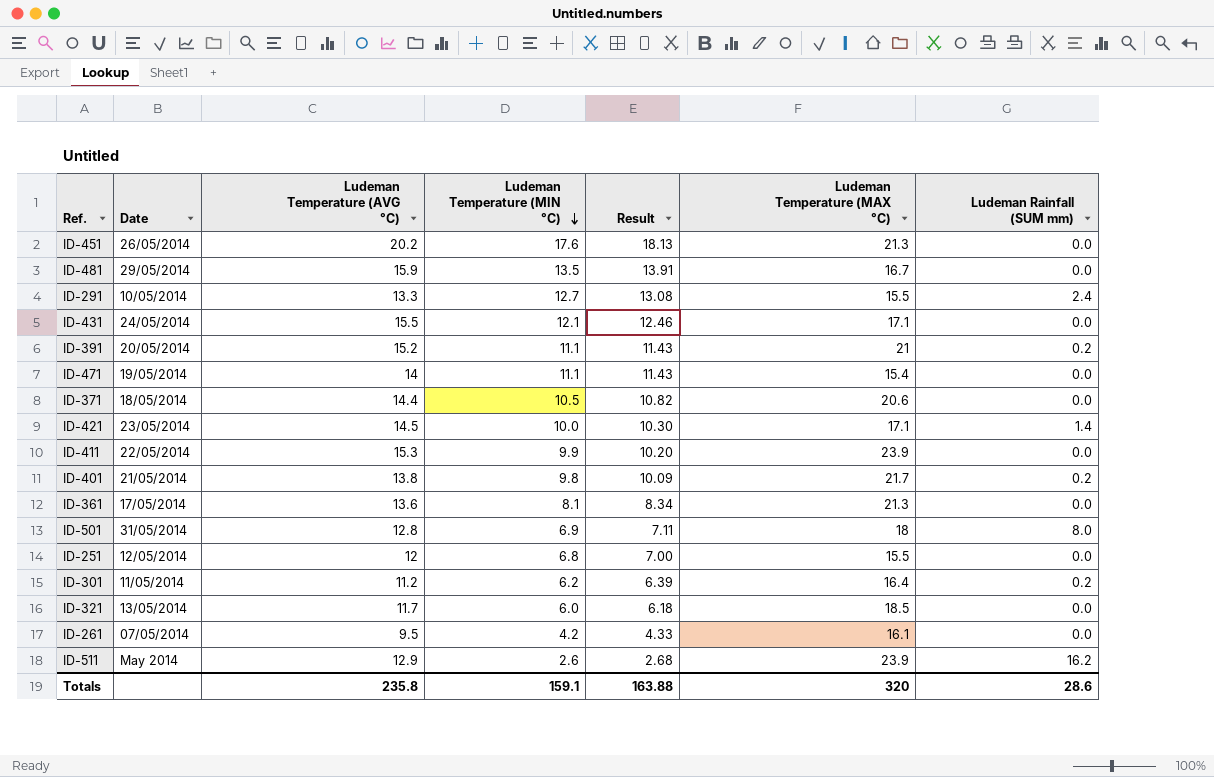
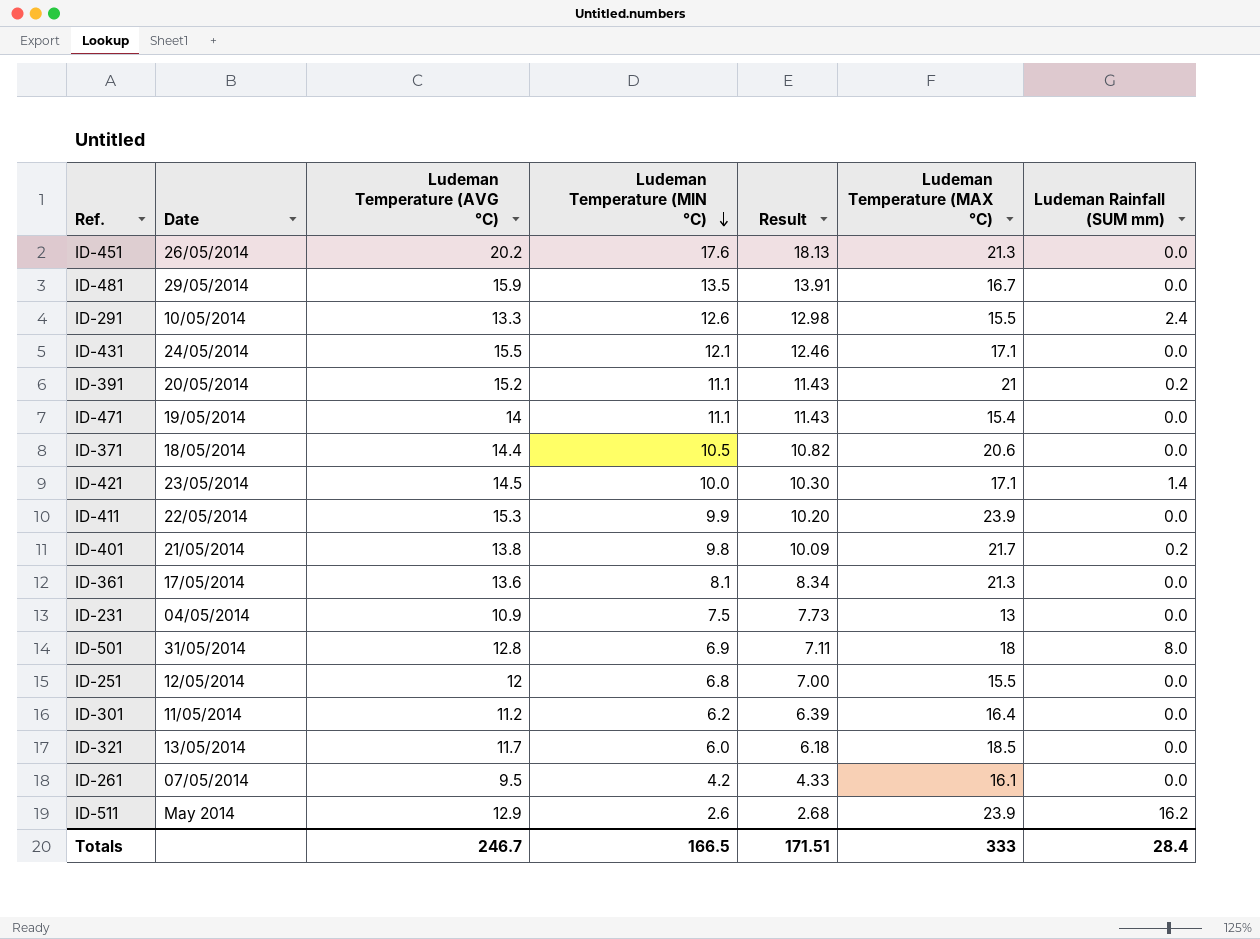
ID-291 | Ludeman Temperature (MIN °C): 12.7 -> 12.6
ID-291 | Result: 13.08 -> 12.98
row ID-231: none -> 04/05/2014 | 10.9 | 7.5 | 7.73 | 13 | 0.0
ID-301 | Ludeman Rainfall (SUM mm): 0.2 -> 0.0
Totals | Ludeman Temperature (AVG °C): 235.8 -> 246.7
Totals | Ludeman Temperature (MIN °C): 159.1 -> 166.5
Totals | Result: 163.88 -> 171.51
Totals | Ludeman Temperature (MAX °C): 320 -> 333
Totals | Ludeman Rainfall (SUM mm): 28.6 -> 28.4

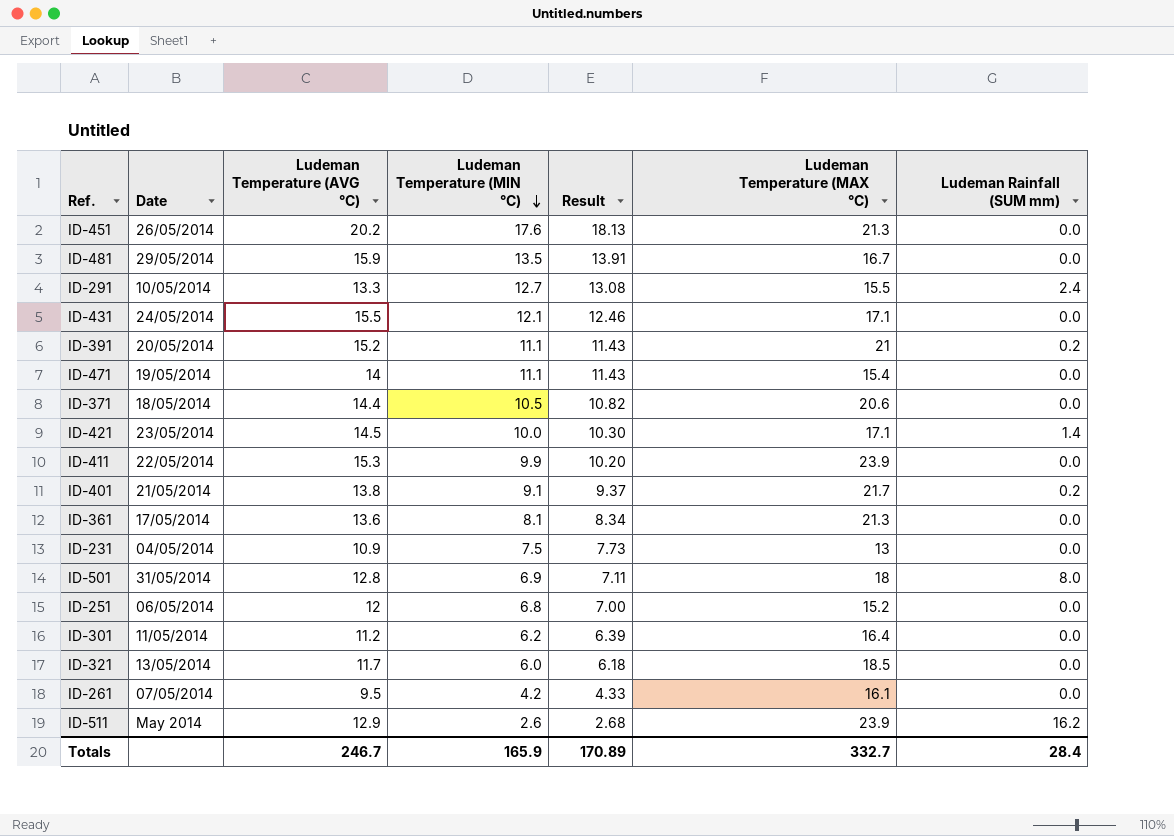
ID-291 | Ludeman Temperature (MIN °C): 12.6 -> 12.7
ID-291 | Result: 12.98 -> 13.08
ID-401 | Ludeman Temperature (MIN °C): 9.8 -> 9.1
ID-401 | Result: 10.09 -> 9.37
ID-251 | Date: 12/05/2014 -> 06/05/2014
ID-251 | Ludeman Temperature (MAX °C): 15.5 -> 15.2
Totals | Ludeman Temperature (MIN °C): 166.5 -> 165.9
Totals | Result: 171.51 -> 170.89
Totals | Ludeman Temperature (MAX °C): 333 -> 332.7

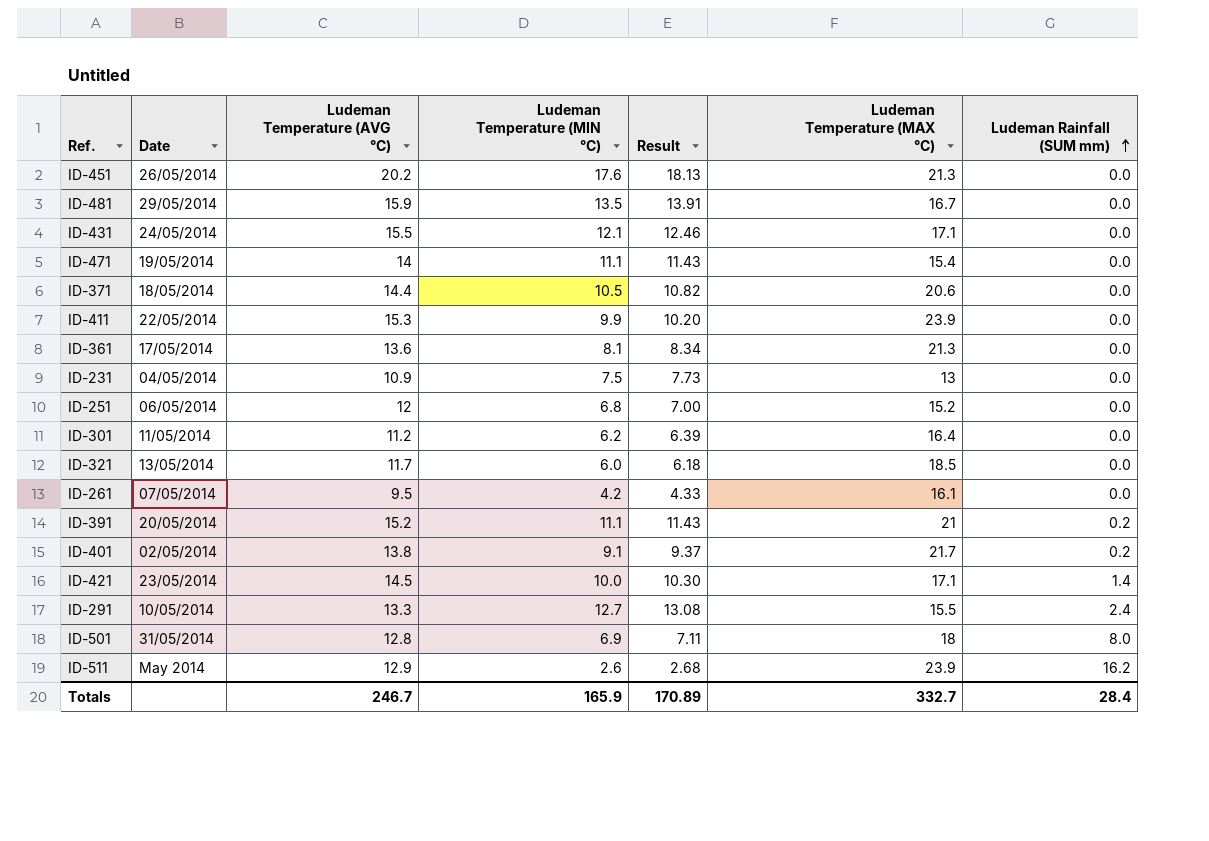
row order: Ludeman Temperature (MIN °C) descending -> Ludeman Rainfall (SUM mm) ascending
ID-401 | Date: 21/05/2014 -> 02/05/2014

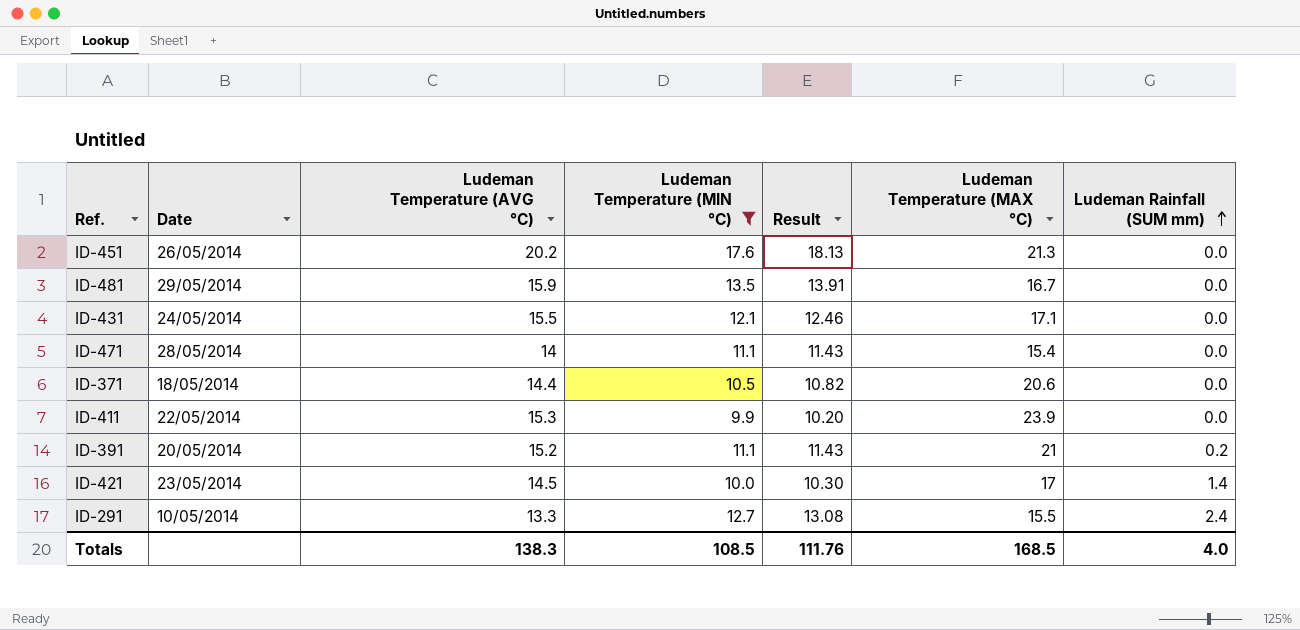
filter: none -> Ludeman Temperature (MIN °C) >= 9.9
ID-471 | Date: 19/05/2014 -> 28/05/2014
ID-421 | Ludeman Temperature (MAX °C): 17.1 -> 17
Totals | Ludeman Temperature (AVG °C): 246.7 -> 138.3
Totals | Ludeman Temperature (MIN °C): 165.9 -> 108.5
Totals | Result: 170.89 -> 111.76
Totals | Ludeman Temperature (MAX °C): 332.7 -> 168.5
Totals | Ludeman Rainfall (SUM mm): 28.4 -> 4.0

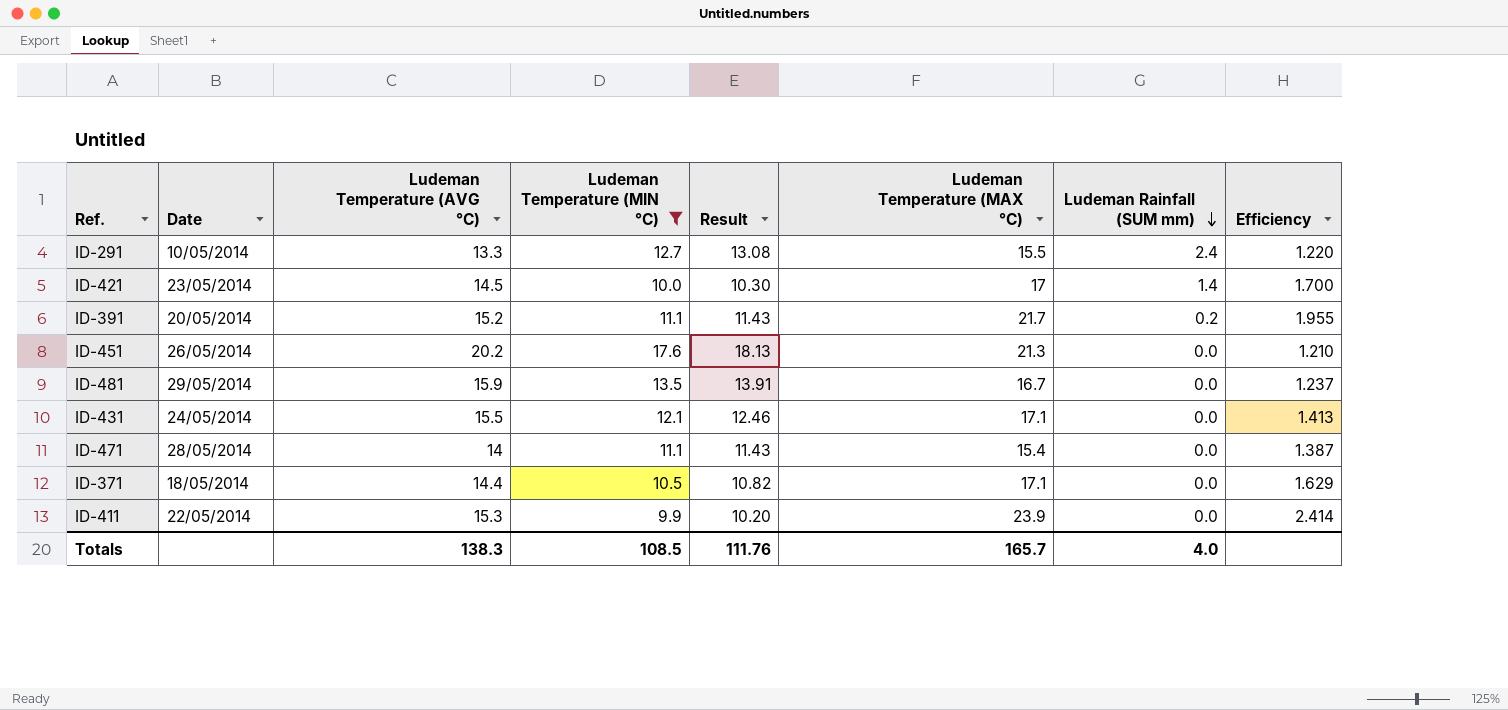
row order: Ludeman Rainfall (SUM mm) ascending -> Ludeman Rainfall (SUM mm) descending
column Efficiency | formula: none -> [Ludeman Temperature (MAX °C)] / [Ludeman Temperature (MIN °C)]
ID-391 | Ludeman Temperature (MAX °C): 21 -> 21.7
ID-371 | Ludeman Temperature (MAX °C): 20.6 -> 17.1
Totals | Ludeman Temperature (MAX °C): 168.5 -> 165.7

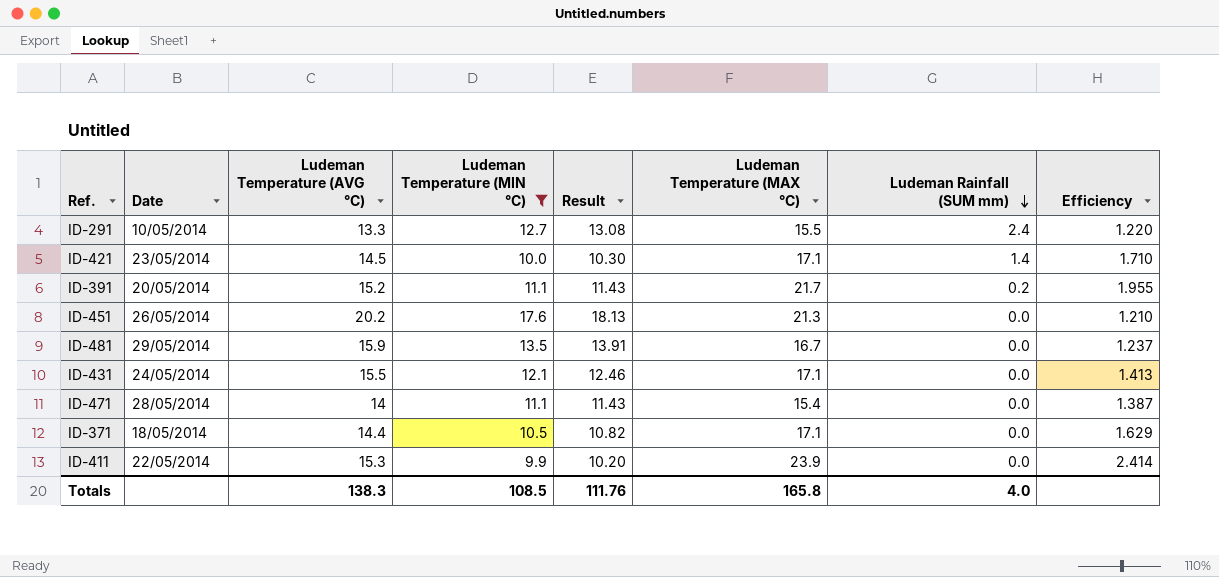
ID-421 | Ludeman Temperature (MAX °C): 17 -> 17.1
ID-421 | Efficiency: 1.700 -> 1.710
Totals | Ludeman Temperature (MAX °C): 165.7 -> 165.8

